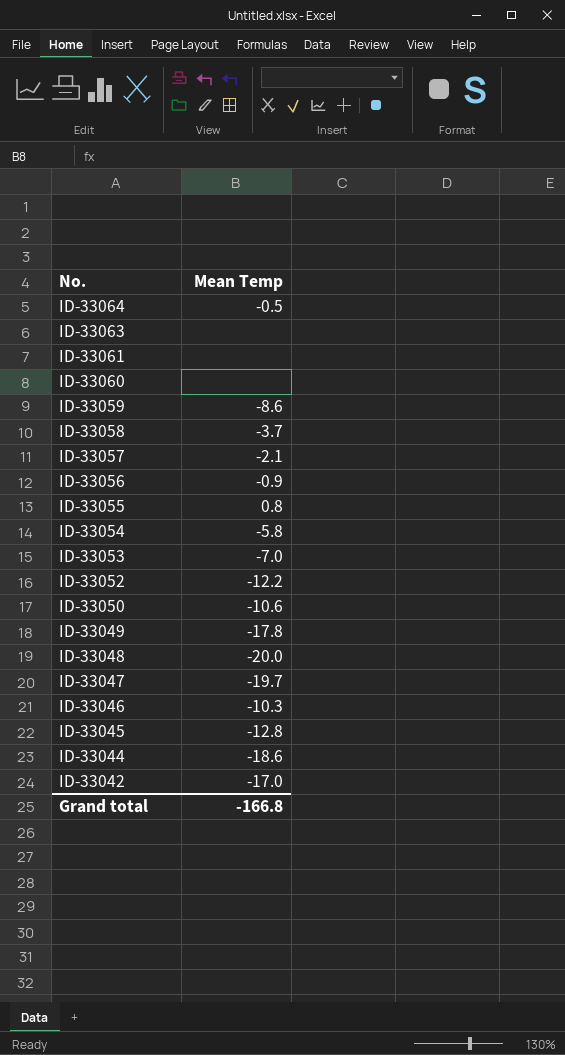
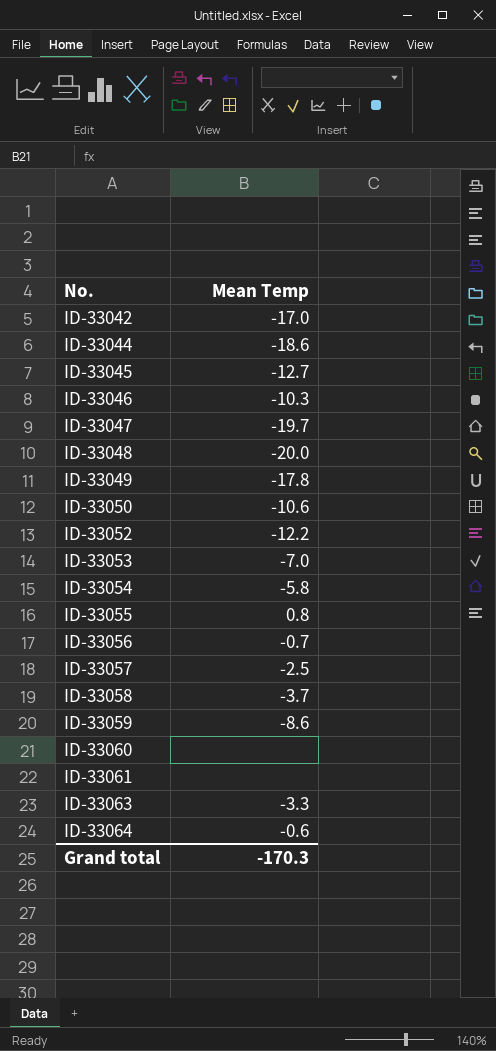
row order: No. descending -> No. ascending
ID-33045 | Mean Temp: -12.8 -> -12.7
ID-33056 | Mean Temp: -0.9 -> -0.7
ID-33057 | Mean Temp: -2.1 -> -2.5
ID-33063 | Mean Temp: none -> -3.3
ID-33064 | Mean Temp: -0.5 -> -0.6
Grand total | Mean Temp: -166.8 -> -170.3

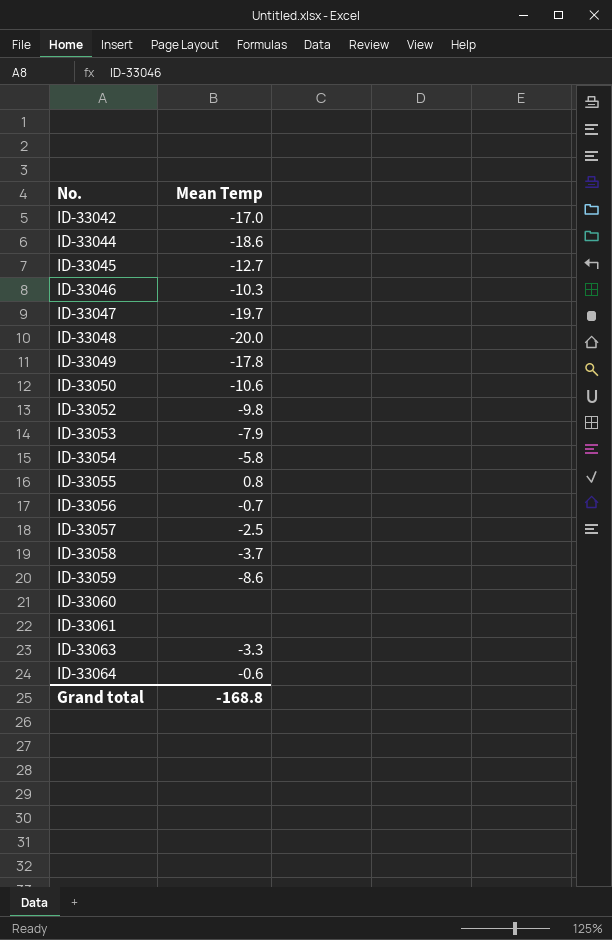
ID-33052 | Mean Temp: -12.2 -> -9.8
ID-33053 | Mean Temp: -7.0 -> -7.9
Grand total | Mean Temp: -170.3 -> -168.8

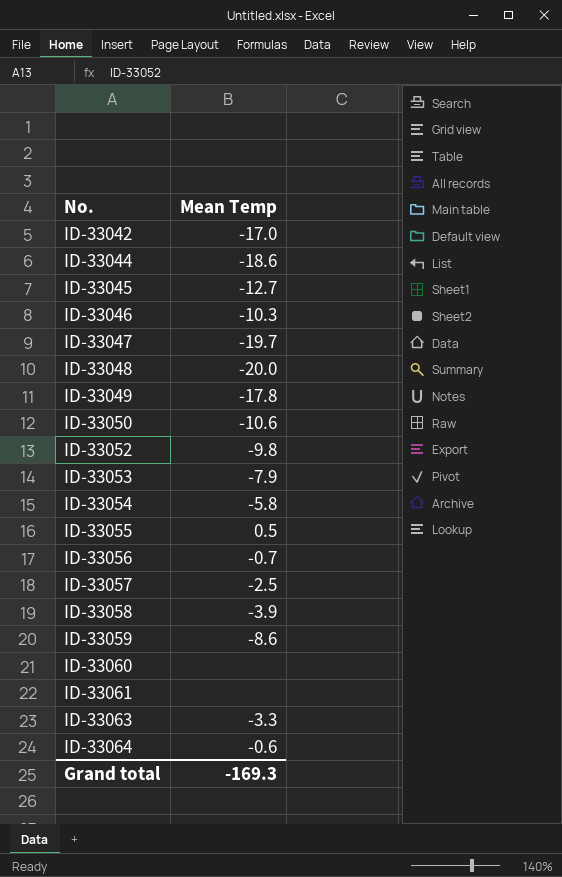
ID-33055 | Mean Temp: 0.8 -> 0.5
ID-33058 | Mean Temp: -3.7 -> -3.9
Grand total | Mean Temp: -168.8 -> -169.3

